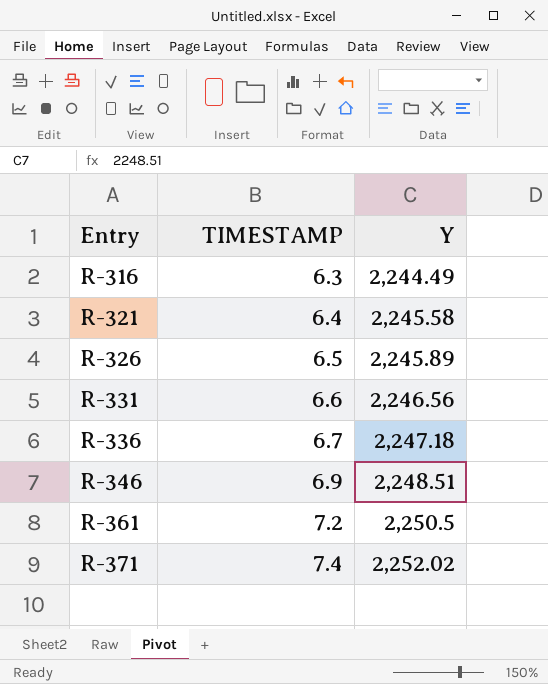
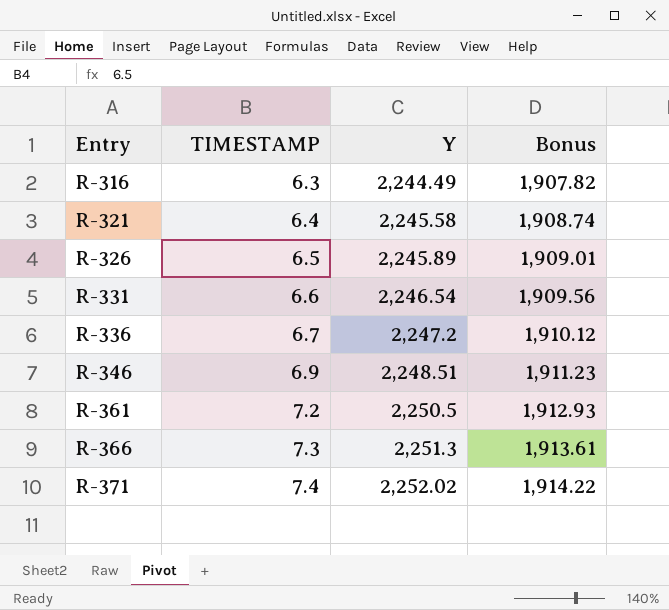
column Bonus | formula: none -> [Y] * 0.85
R-331 | Y: 2,246.56 -> 2,246.54
R-336 | Y: 2,247.18 -> 2,247.2
row R-366: none -> 7.3 | 2,251.3 | 1,913.61

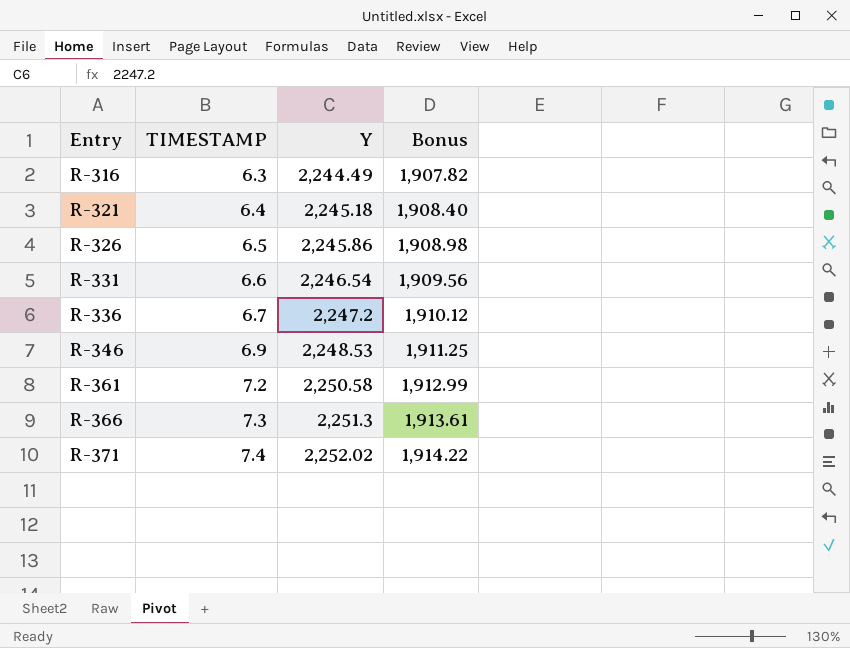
R-321 | Y: 2,245.58 -> 2,245.18
R-321 | Bonus: 1,908.74 -> 1,908.40
R-326 | Y: 2,245.89 -> 2,245.86
R-326 | Bonus: 1,909.01 -> 1,908.98
R-346 | Y: 2,248.51 -> 2,248.53
R-346 | Bonus: 1,911.23 -> 1,911.25
R-361 | Y: 2,250.5 -> 2,250.58
R-361 | Bonus: 1,912.93 -> 1,912.99

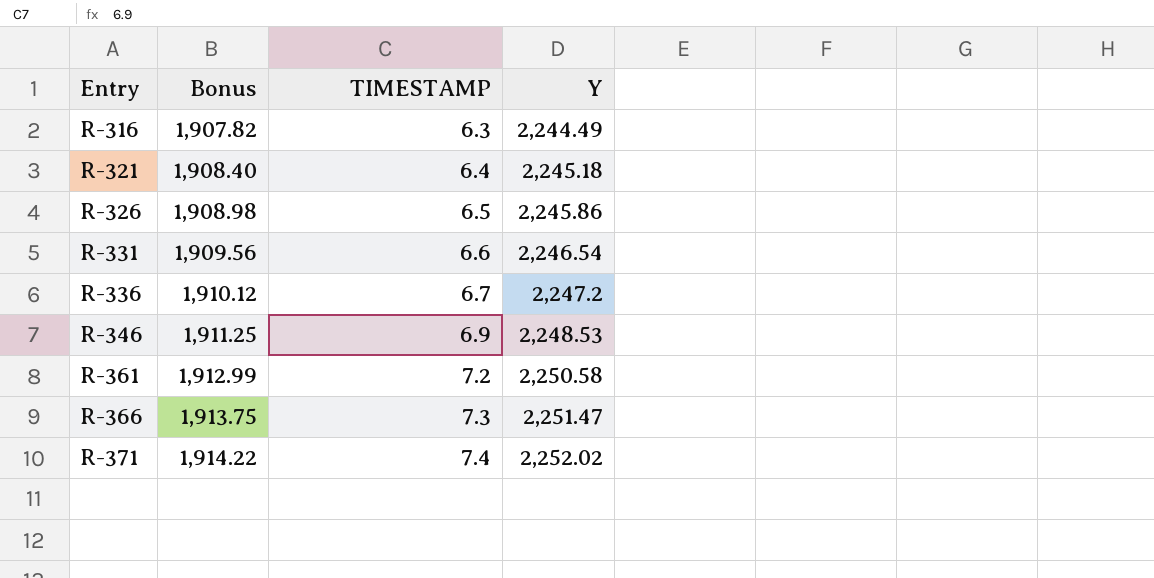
column Bonus | position: 4 -> 2
R-366 | Bonus: 1,913.61 -> 1,913.75
R-366 | Y: 2,251.3 -> 2,251.47

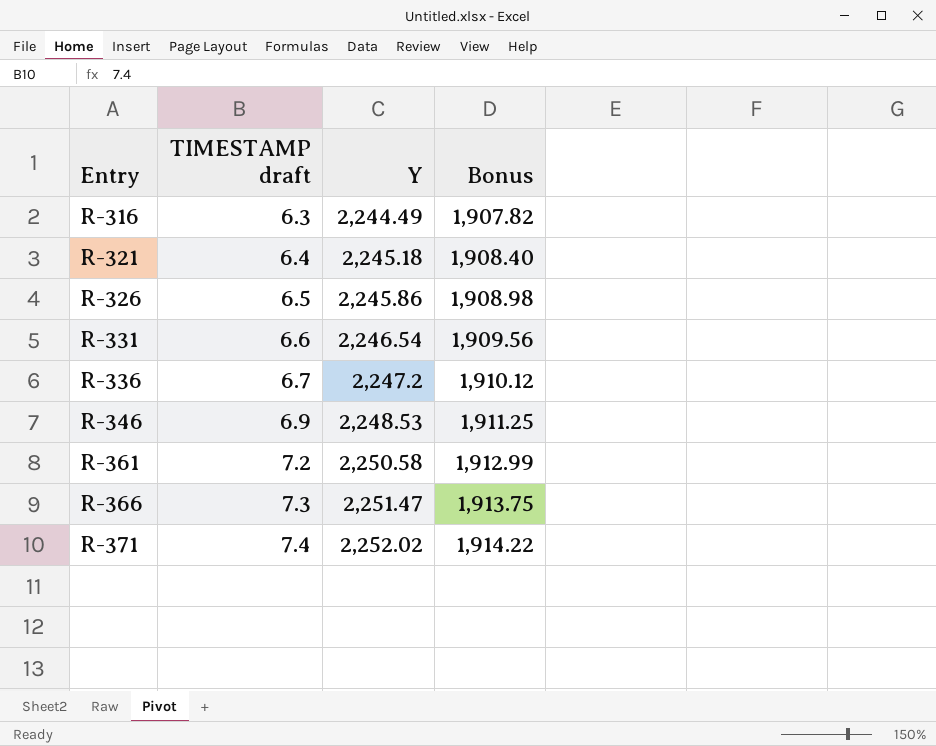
column name: TIMESTAMP -> TIMESTAMP draft
column Bonus | position: 2 -> 4

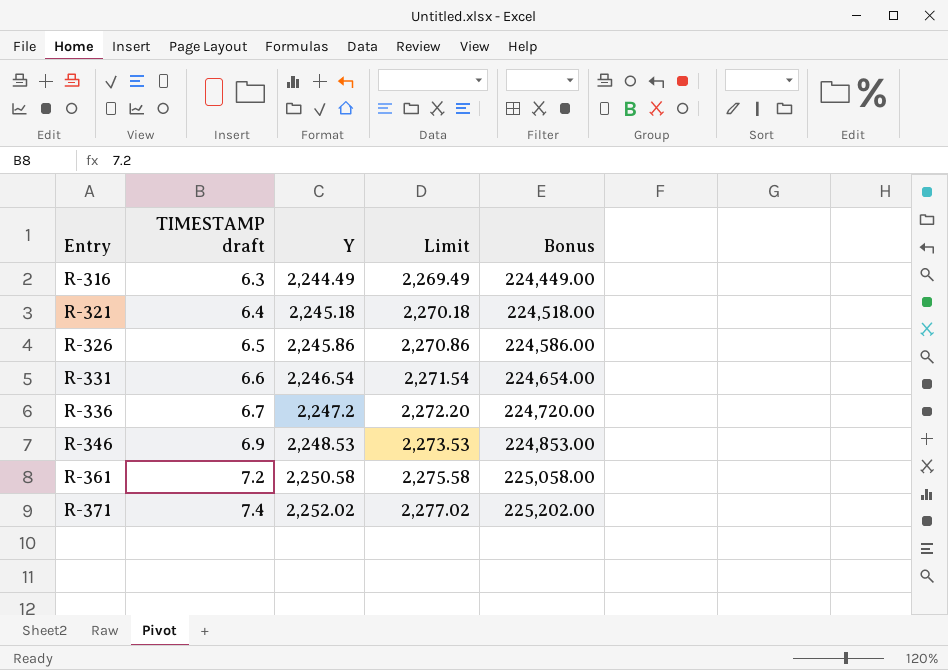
column Limit | formula: none -> [Y] + 25
column Bonus | formula: [Y] * 0.85 -> [Y] * 100
row R-366: 7.3 | 2,251.47 | 1,913.75 -> none

